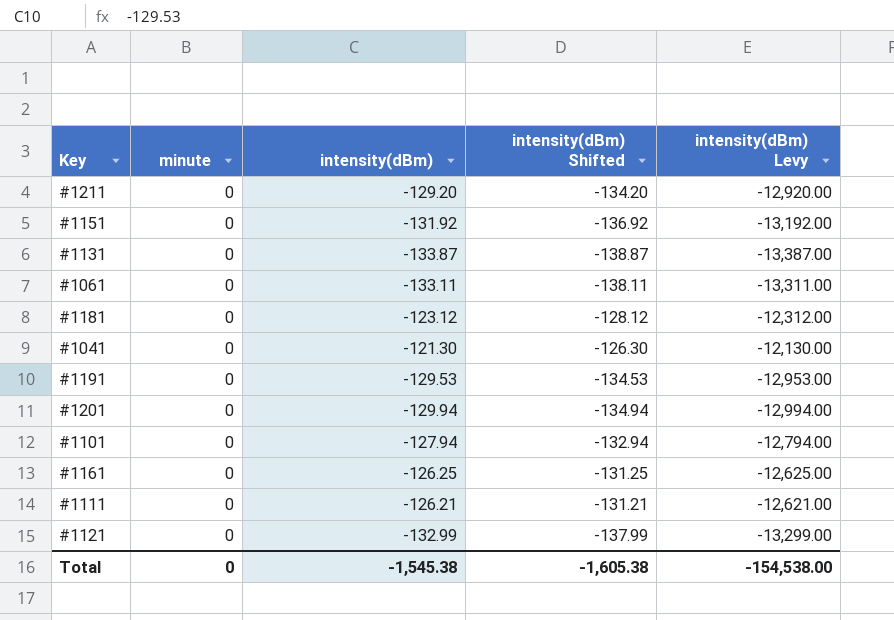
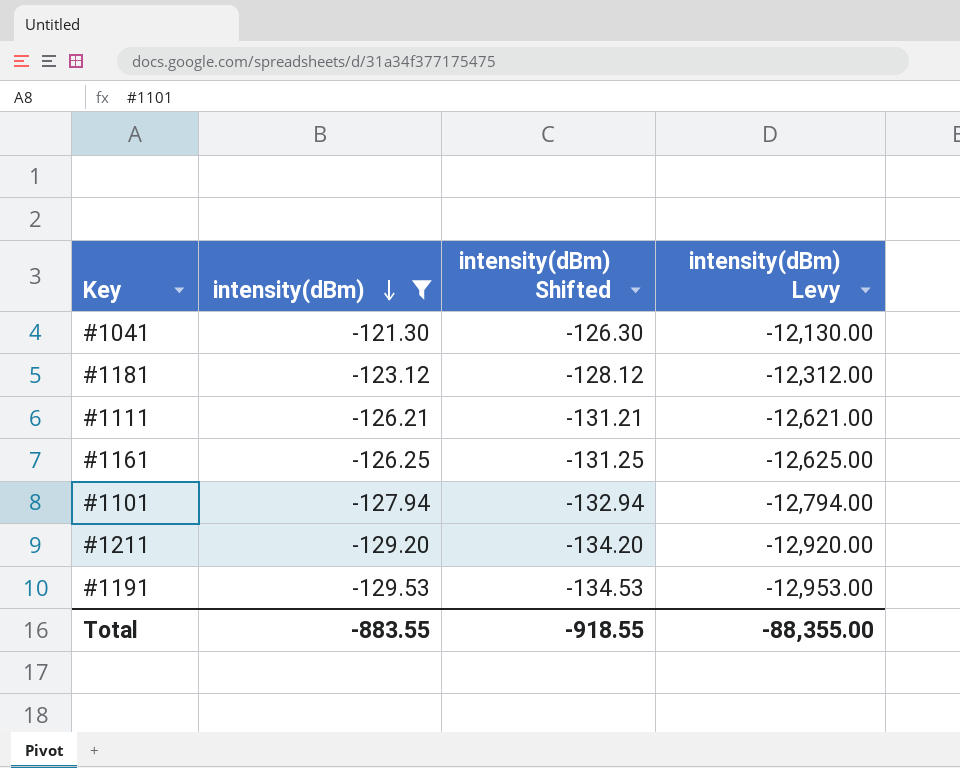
filter: none -> intensity(dBm) >= -129.53
row order: none -> intensity(dBm) descending
column minute | position: 2 -> none
Total | intensity(dBm): -1,545.38 -> -883.55
Total | intensity(dBm) Shifted: -1,605.38 -> -918.55
Total | intensity(dBm) Levy: -154,538.00 -> -88,355.00

